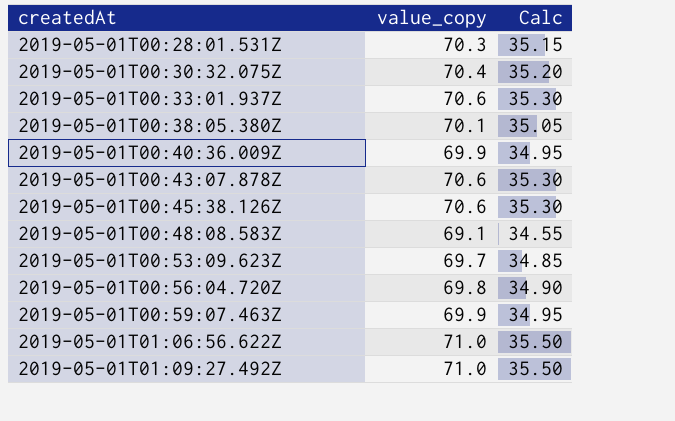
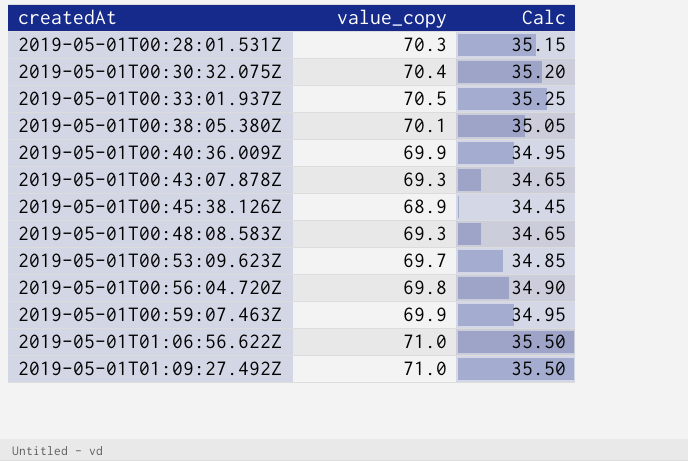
2019-05-01T00:33:01.937Z | value_copy: 70.6 -> 70.5
2019-05-01T00:33:01.937Z | Calc: 35.30 -> 35.25
2019-05-01T00:43:07.878Z | value_copy: 70.6 -> 69.3
2019-05-01T00:43:07.878Z | Calc: 35.30 -> 34.65
2019-05-01T00:45:38.126Z | value_copy: 70.6 -> 68.9
2019-05-01T00:45:38.126Z | Calc: 35.30 -> 34.45
2019-05-01T00:48:08.583Z | value_copy: 69.1 -> 69.3
2019-05-01T00:48:08.583Z | Calc: 34.55 -> 34.65

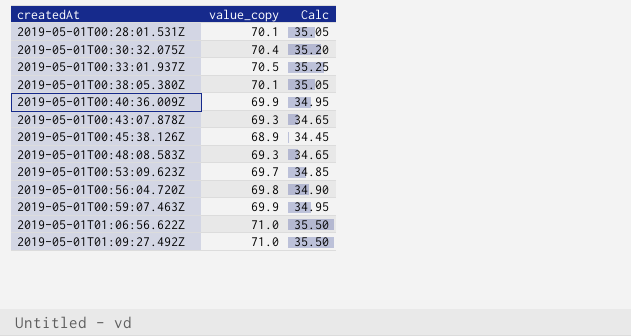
2019-05-01T00:28:01.531Z | value_copy: 70.3 -> 70.1
2019-05-01T00:28:01.531Z | Calc: 35.15 -> 35.05

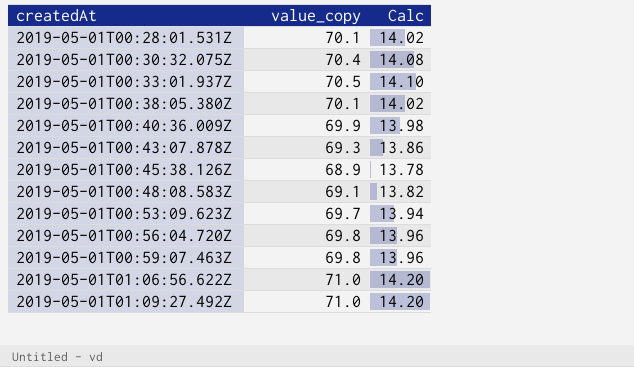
column Calc | formula: [value_copy] * 0.5 -> [value_copy] * 0.2
2019-05-01T00:48:08.583Z | value_copy: 69.3 -> 69.1
2019-05-01T00:59:07.463Z | value_copy: 69.9 -> 69.8

